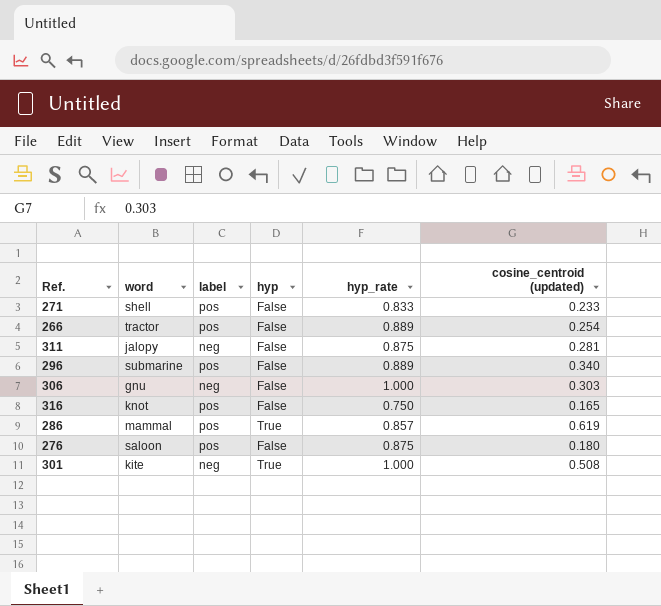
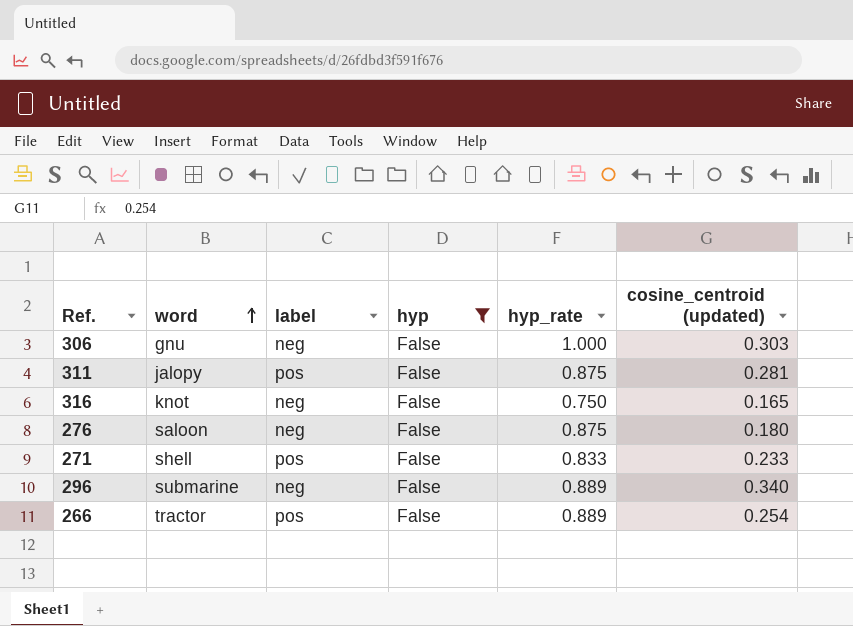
filter: none -> hyp = False
row order: none -> word ascending
311 | label: neg -> pos
316 | label: pos -> neg
276 | label: pos -> neg
296 | label: pos -> neg

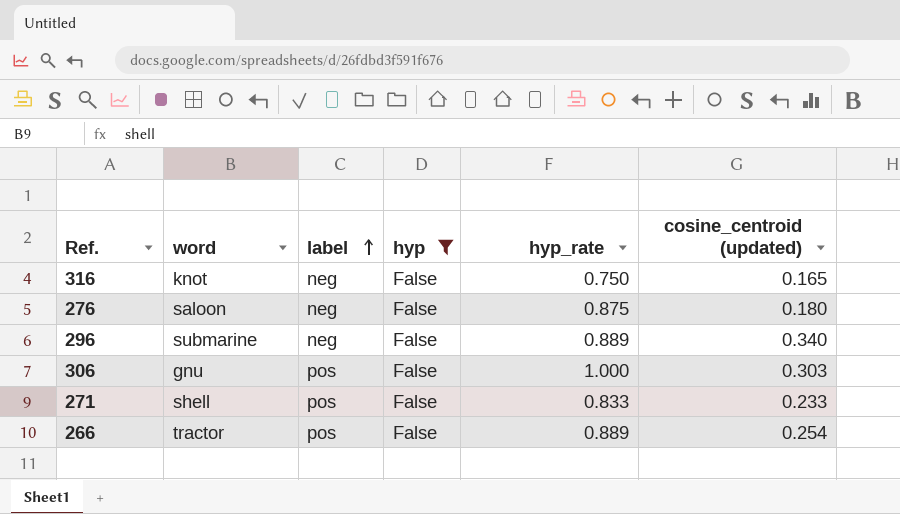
row order: word ascending -> label ascending
row 311: jalopy | pos | False | 0.875 | 0.281 -> none
306 | label: neg -> pos

